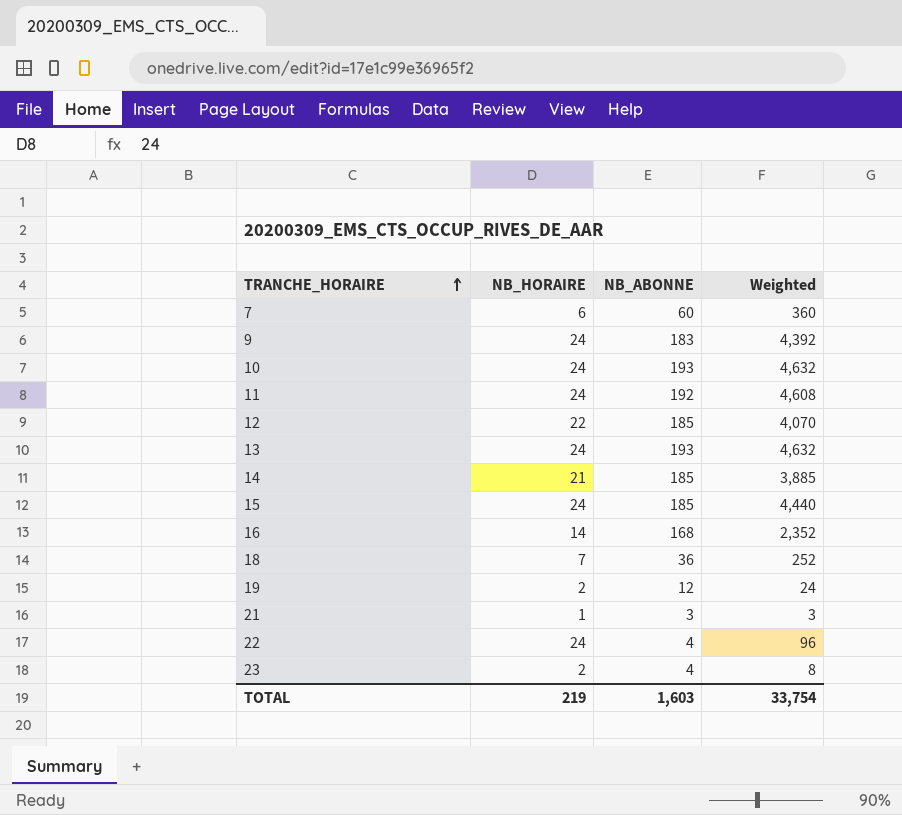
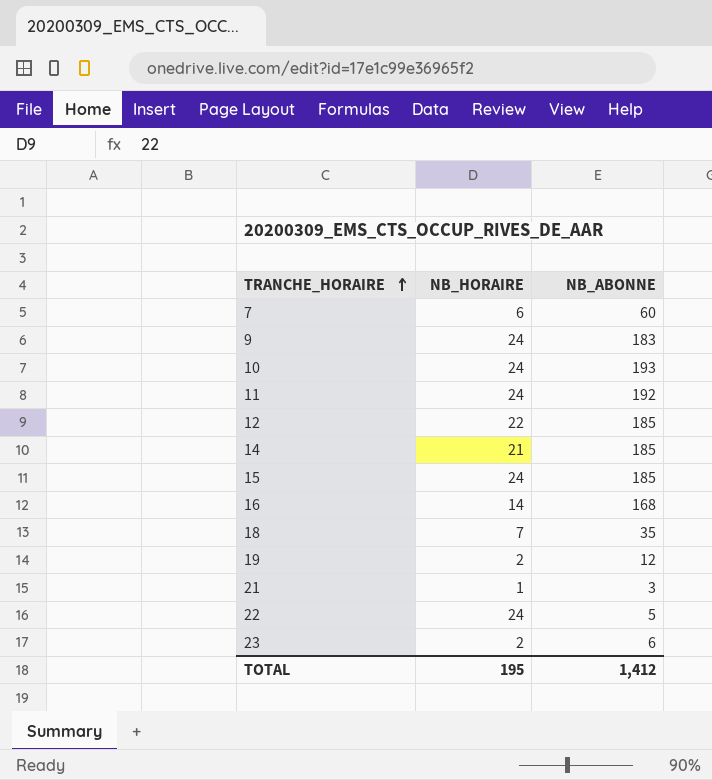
column Weighted | formula: [NB_HORAIRE] * [NB_ABONNE] -> none
row 13: 24 | 193 | 4,632 -> none
18 | NB_ABONNE: 36 -> 35
22 | NB_ABONNE: 4 -> 5
23 | NB_ABONNE: 4 -> 6
TOTAL | NB_HORAIRE: 219 -> 195
TOTAL | NB_ABONNE: 1,603 -> 1,412

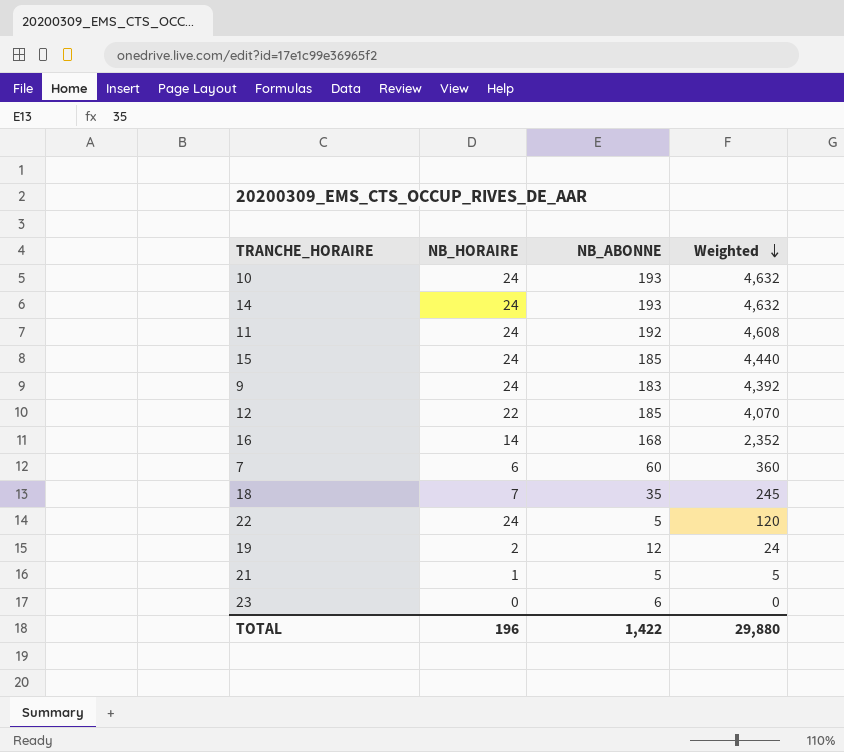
row order: TRANCHE_HORAIRE ascending -> Weighted descending
column Weighted | formula: none -> [NB_HORAIRE] * [NB_ABONNE]
14 | NB_HORAIRE: 21 -> 24
14 | NB_ABONNE: 185 -> 193
21 | NB_ABONNE: 3 -> 5
23 | NB_HORAIRE: 2 -> 0
TOTAL | NB_HORAIRE: 195 -> 196
TOTAL | NB_ABONNE: 1,412 -> 1,422

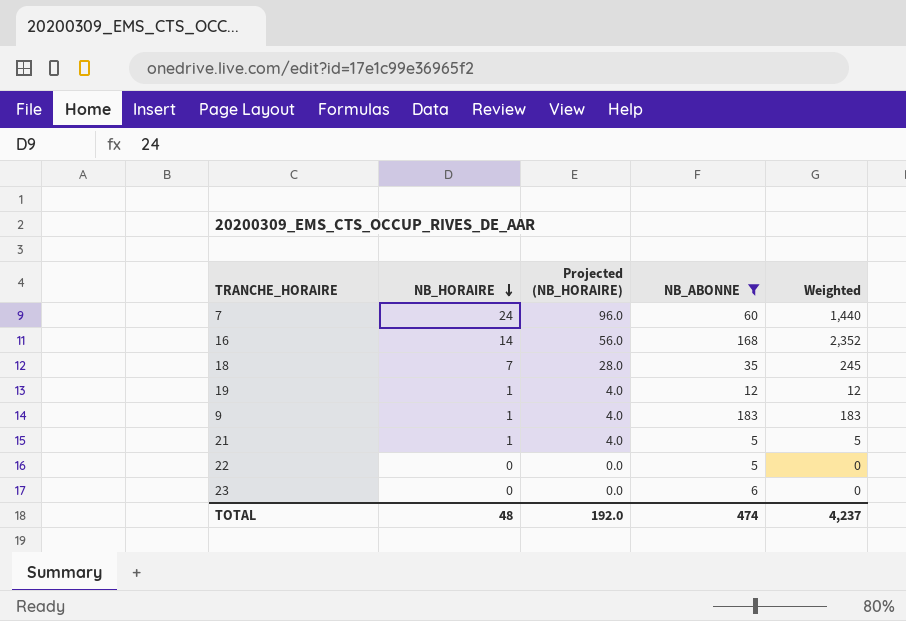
filter: none -> NB_ABONNE <= 183
row order: Weighted descending -> NB_HORAIRE descending
column Projected (NB_HORAIRE) | formula: none -> [NB_HORAIRE] * 4
7 | NB_HORAIRE: 6 -> 24
7 | Weighted: 360 -> 1,440
19 | NB_HORAIRE: 2 -> 1
19 | Weighted: 24 -> 12
9 | NB_HORAIRE: 24 -> 1
9 | Weighted: 4,392 -> 183
22 | NB_HORAIRE: 24 -> 0
22 | Weighted: 120 -> 0
TOTAL | NB_HORAIRE: 196 -> 48
TOTAL | NB_ABONNE: 1,422 -> 474
TOTAL | Weighted: 29,880 -> 4,237

